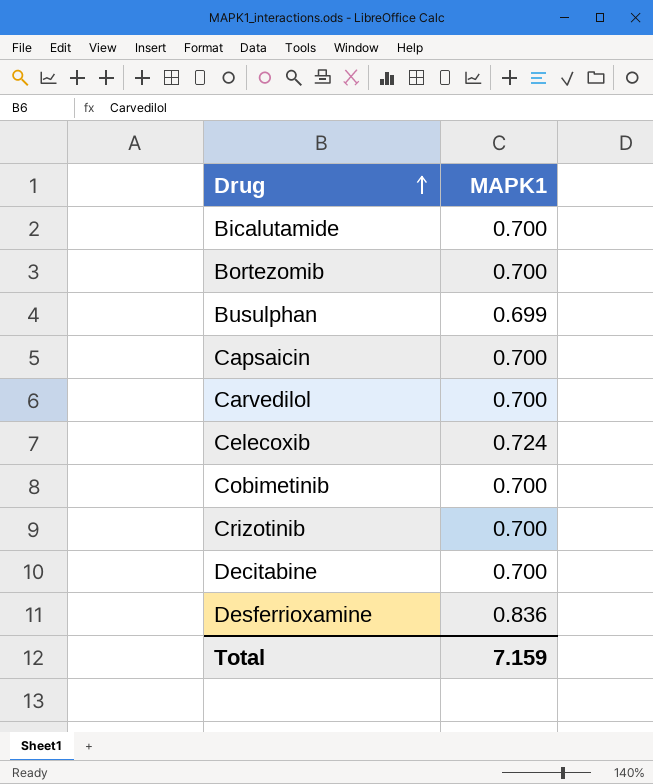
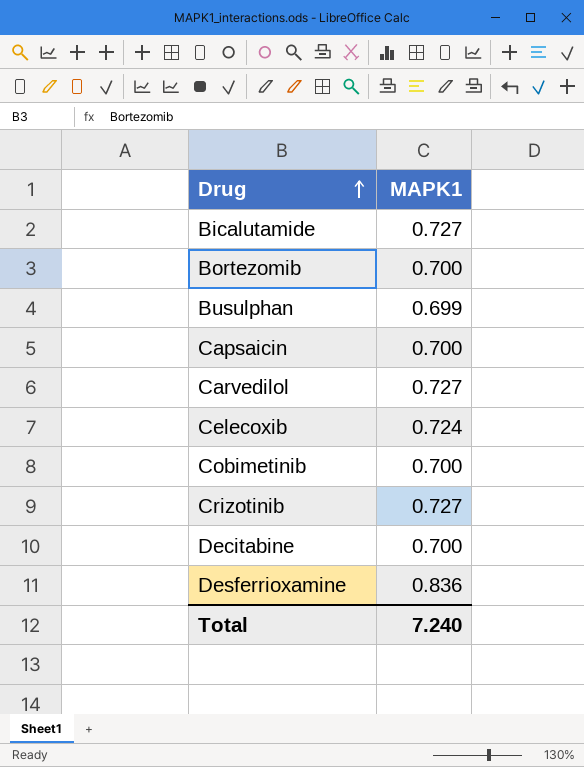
Bicalutamide | MAPK1: 0.700 -> 0.727
Carvedilol | MAPK1: 0.700 -> 0.727
Crizotinib | MAPK1: 0.700 -> 0.727
Total | MAPK1: 7.159 -> 7.240

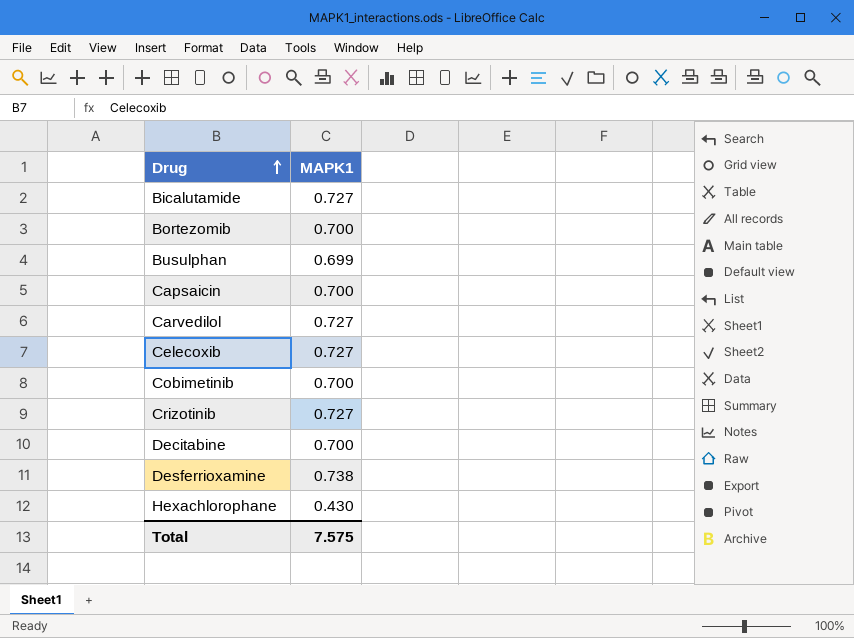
Celecoxib | MAPK1: 0.724 -> 0.727
Desferrioxamine | MAPK1: 0.836 -> 0.738
row Hexachlorophane: none -> 0.430
Total | MAPK1: 7.240 -> 7.575

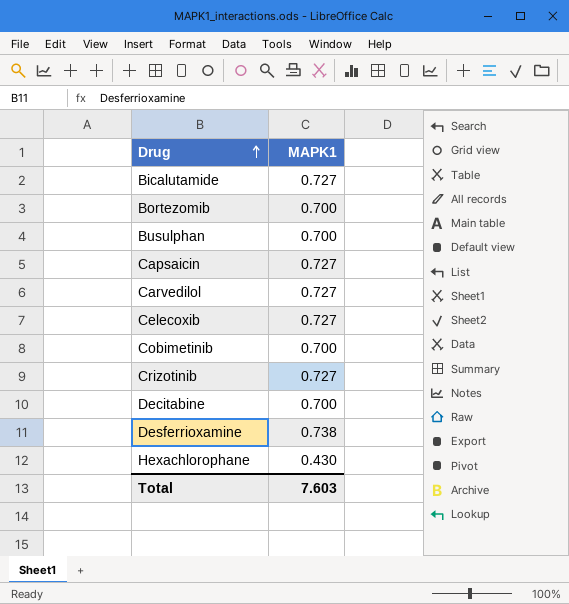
Busulphan | MAPK1: 0.699 -> 0.700
Capsaicin | MAPK1: 0.700 -> 0.727
Total | MAPK1: 7.575 -> 7.603

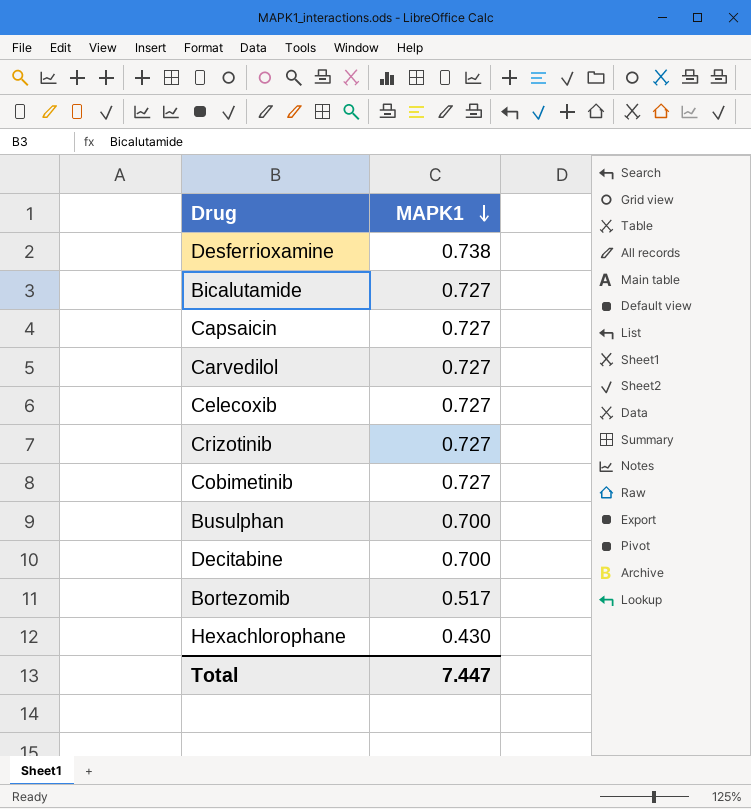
row order: Drug ascending -> MAPK1 descending
Cobimetinib | MAPK1: 0.700 -> 0.727
Bortezomib | MAPK1: 0.700 -> 0.517
Total | MAPK1: 7.603 -> 7.447

